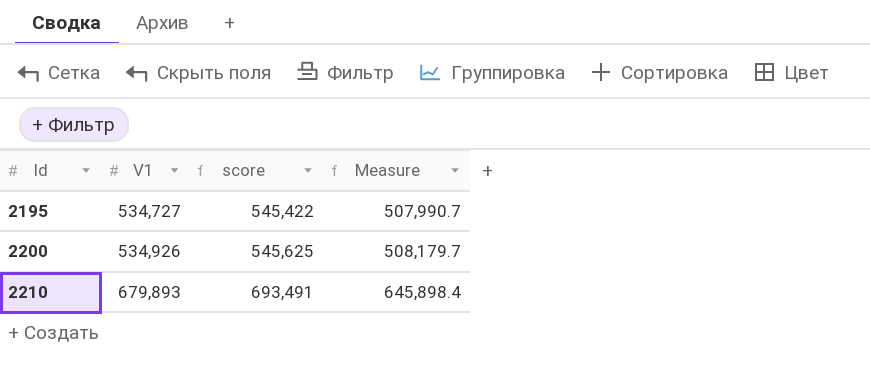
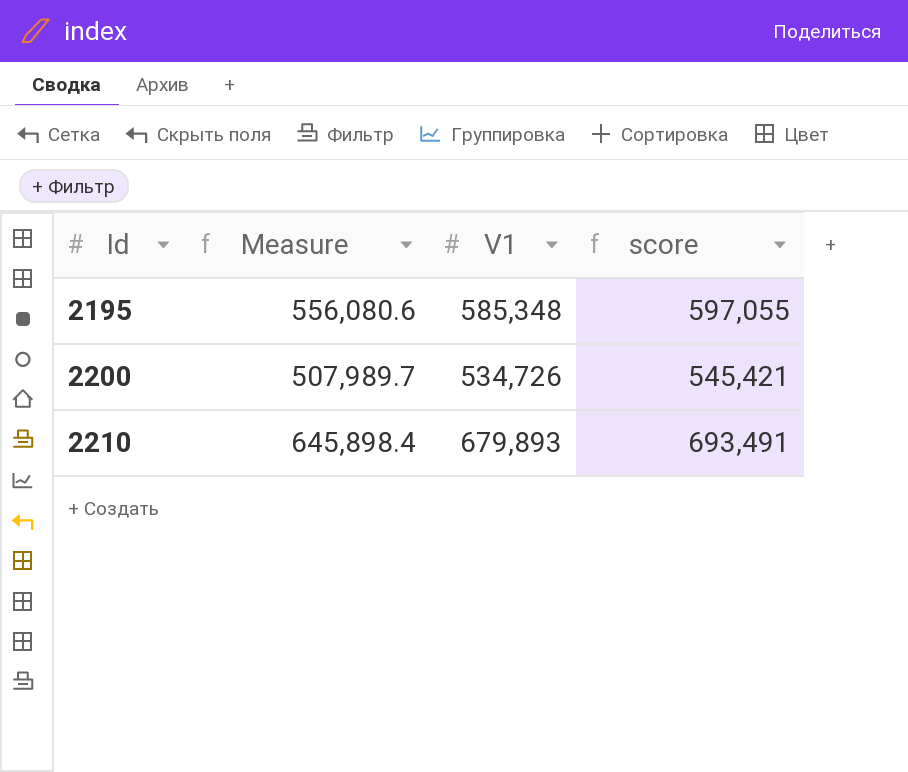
column Measure | position: 4 -> 2
2195 | Measure: 507,990.7 -> 556,080.6
2195 | V1: 534,727 -> 585,348
2195 | score: 545,422 -> 597,055
2200 | Measure: 508,179.7 -> 507,989.7
2200 | V1: 534,926 -> 534,726
2200 | score: 545,625 -> 545,421

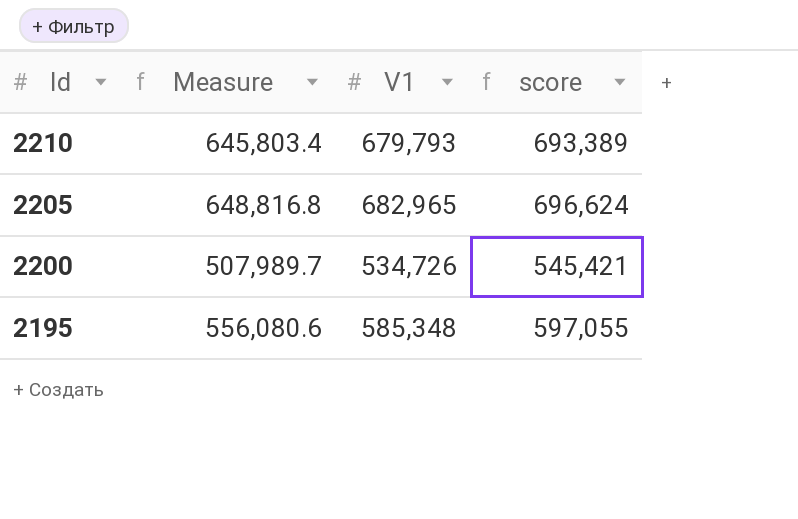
row order: Id ascending -> Id descending
2210 | Measure: 645,898.4 -> 645,803.4
2210 | V1: 679,893 -> 679,793
2210 | score: 693,491 -> 693,389
row 2205: none -> 648,816.8 | 682,965 | 696,624

